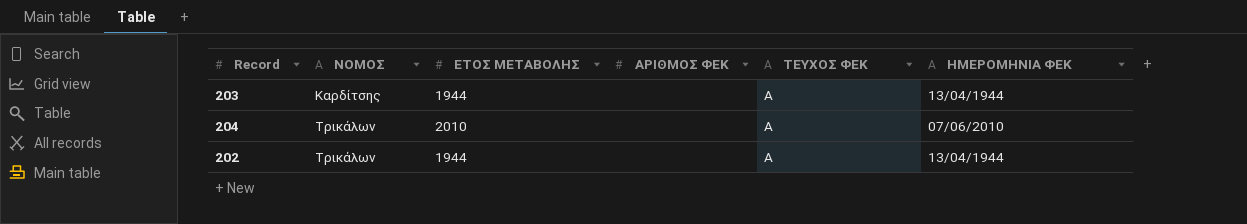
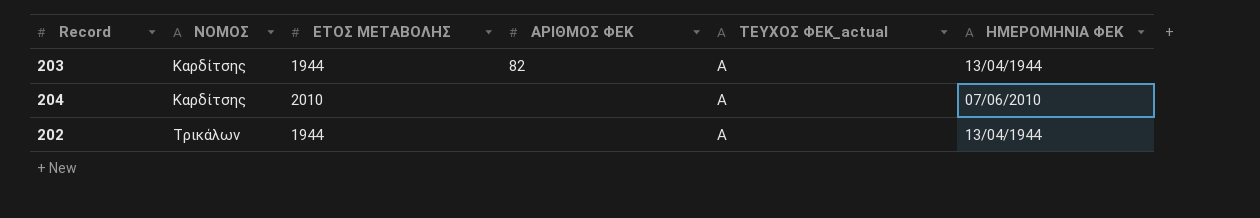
column name: ΤΕΥΧΟΣ ΦΕΚ -> ΤΕΥΧΟΣ ΦΕΚ_actual
203 | ΑΡΙΘΜΟΣ ΦΕΚ: none -> 82
204 | ΝΟΜΟΣ: Τρικάλων -> Καρδίτσης

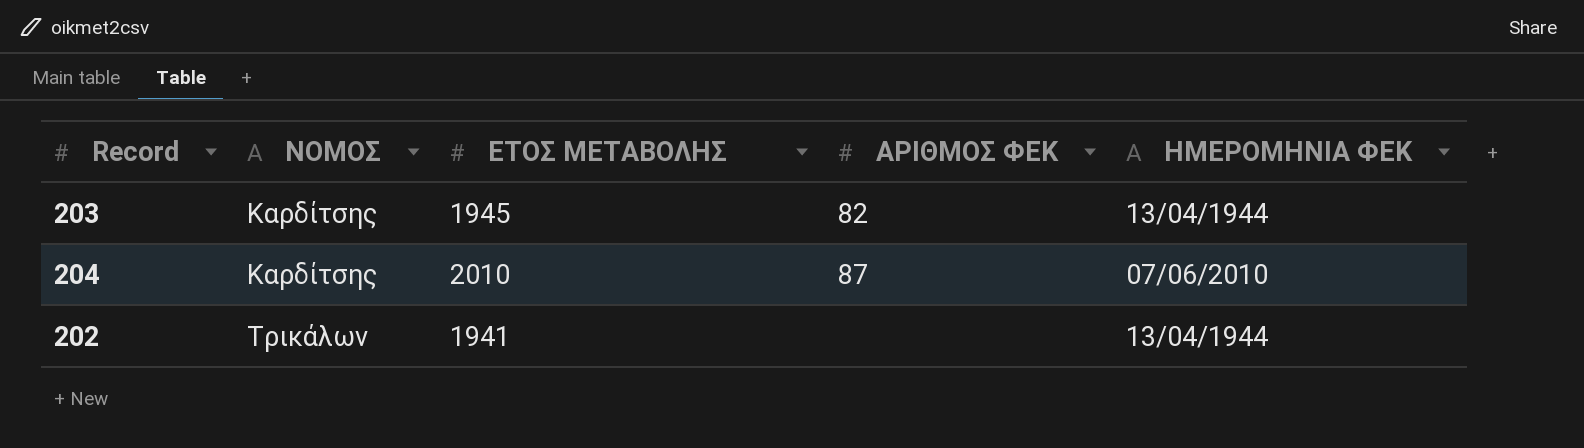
column ΤΕΥΧΟΣ ΦΕΚ_actual | position: 5 -> none
203 | ΕΤΟΣ ΜΕΤΑΒΟΛΗΣ: 1944 -> 1945
204 | ΑΡΙΘΜΟΣ ΦΕΚ: none -> 87
202 | ΕΤΟΣ ΜΕΤΑΒΟΛΗΣ: 1944 -> 1941

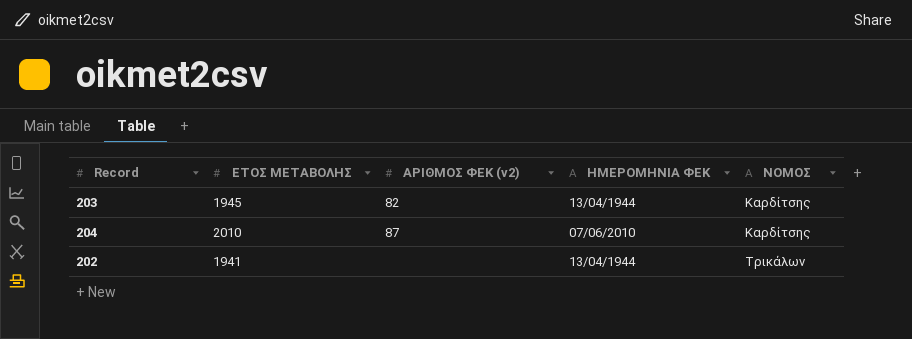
column name: ΑΡΙΘΜΟΣ ΦΕΚ -> ΑΡΙΘΜΟΣ ΦΕΚ (v2)
column ΝΟΜΟΣ | position: 2 -> 5

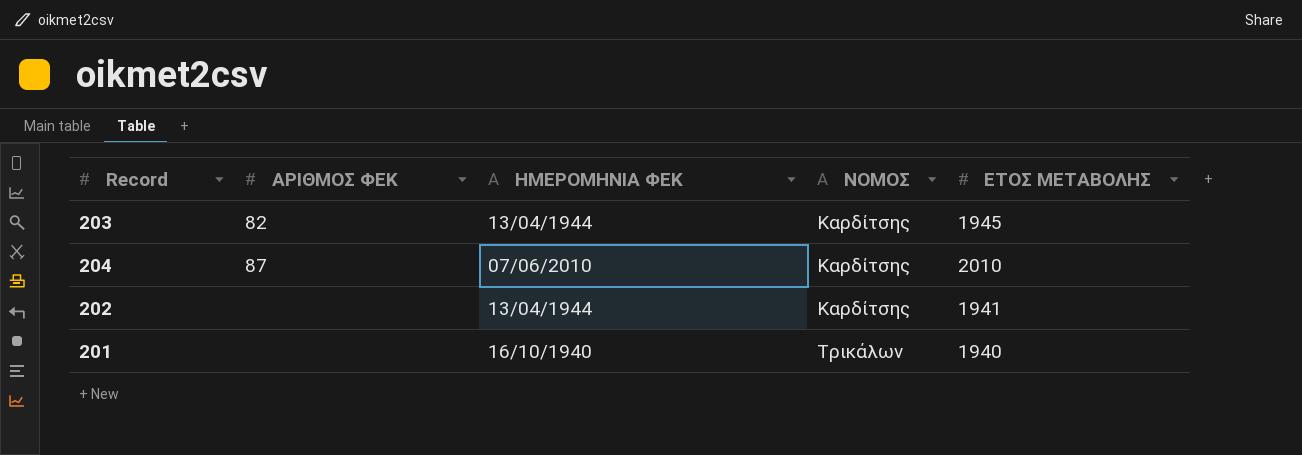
column name: ΑΡΙΘΜΟΣ ΦΕΚ (v2) -> ΑΡΙΘΜΟΣ ΦΕΚ
column ΕΤΟΣ ΜΕΤΑΒΟΛΗΣ | position: 2 -> 5
202 | ΝΟΜΟΣ: Τρικάλων -> Καρδίτσης
row 201: none -> none | 16/10/1940 | Τρικάλων | 1940

